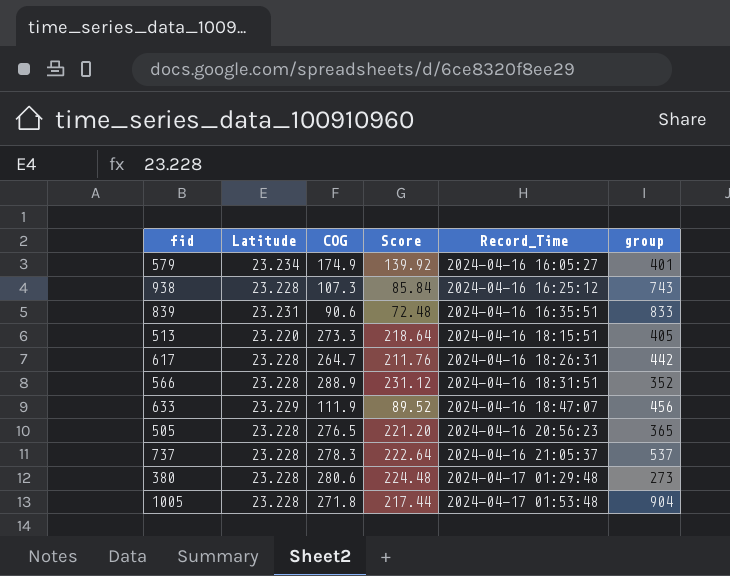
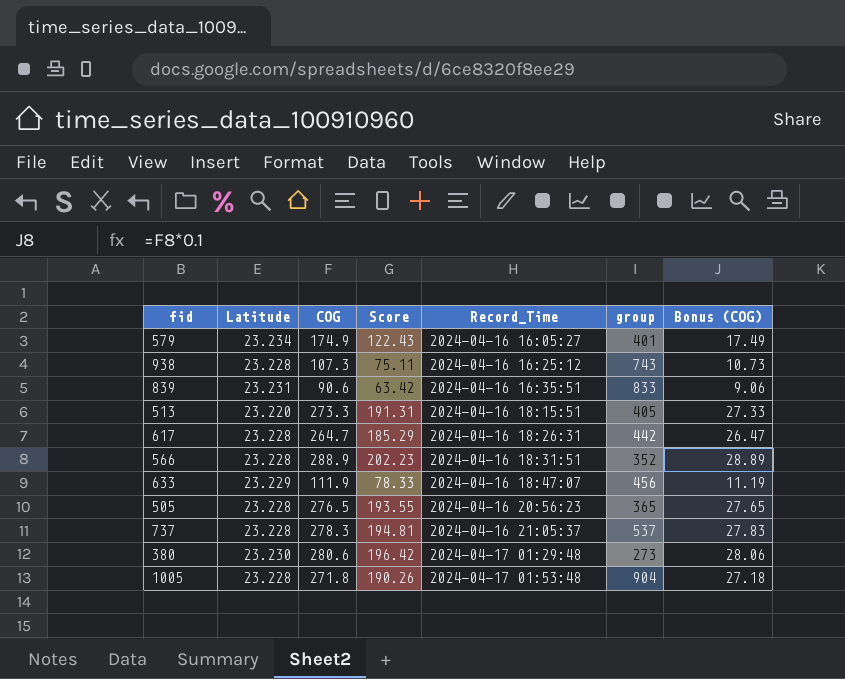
column Score | formula: [COG] * 0.8 -> [COG] * 0.7
column Bonus (COG) | formula: none -> [COG] * 0.1
380 | Latitude: 23.228 -> 23.230

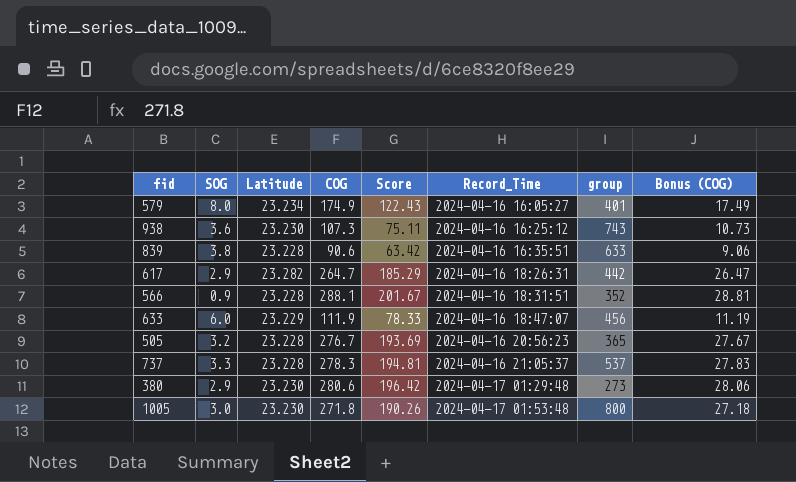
column SOG | position: none -> 2
row 513: 23.220 | 273.3 | 191.31 | 2024-04-16 18:15:51 | 405 | 27.33 -> none
938 | Latitude: 23.228 -> 23.230
839 | Latitude: 23.231 -> 23.228
839 | group: 833 -> 633
617 | Latitude: 23.228 -> 23.282
566 | COG: 288.9 -> 288.1
566 | Score: 202.23 -> 201.67
566 | Bonus (COG): 28.89 -> 28.81
505 | COG: 276.5 -> 276.7
505 | Score: 193.55 -> 193.69
505 | Bonus (COG): 27.65 -> 27.67
1005 | Latitude: 23.228 -> 23.230
1005 | group: 904 -> 800

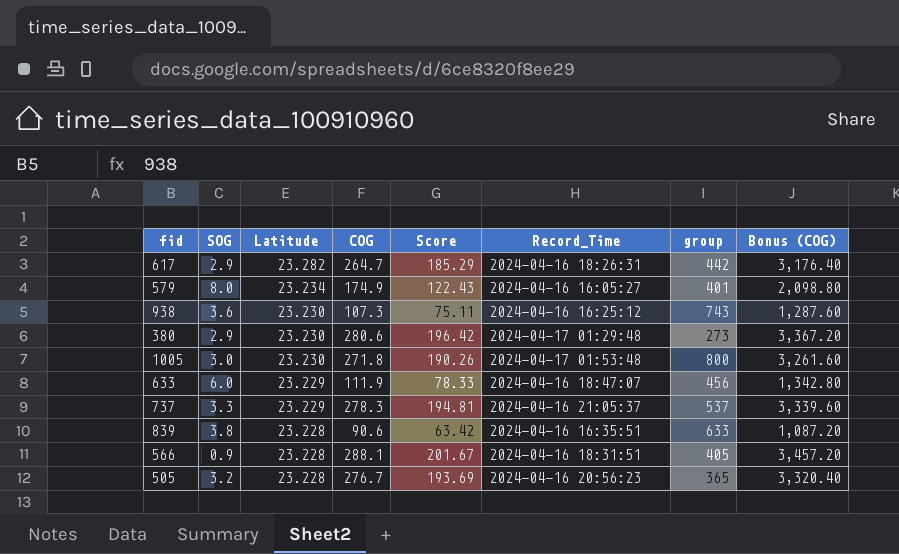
row order: Record_Time ascending -> Latitude descending
column Bonus (COG) | formula: [COG] * 0.1 -> [COG] * 12
737 | Latitude: 23.228 -> 23.229
566 | group: 352 -> 405

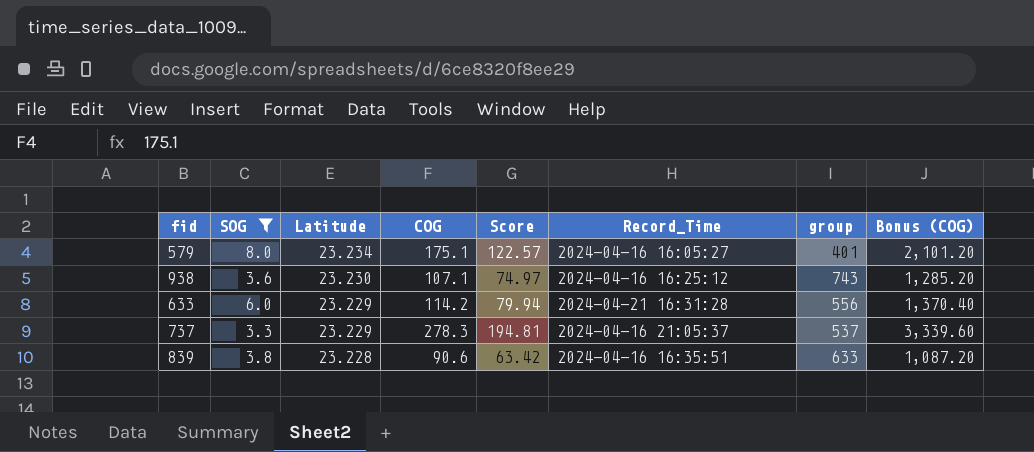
filter: none -> SOG >= 3.3
579 | COG: 174.9 -> 175.1
579 | Score: 122.43 -> 122.57
579 | Bonus (COG): 2,098.80 -> 2,101.20
938 | COG: 107.3 -> 107.1
938 | Score: 75.11 -> 74.97
938 | Bonus (COG): 1,287.60 -> 1,285.20
633 | COG: 111.9 -> 114.2
633 | Score: 78.33 -> 79.94
633 | Record_Time: 2024-04-16 18:47:07 -> 2024-04-21 16:31:28
633 | group: 456 -> 556
633 | Bonus (COG): 1,342.80 -> 1,370.40

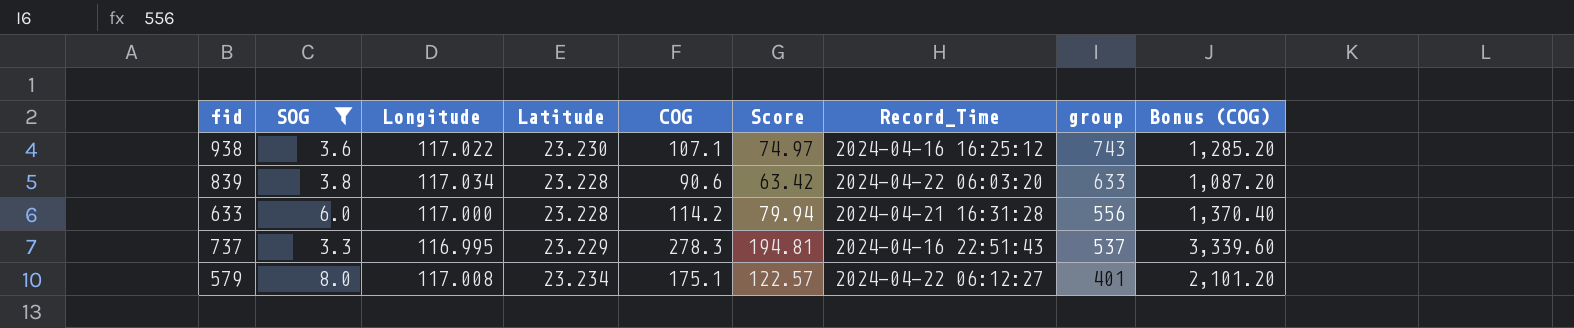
row order: Latitude descending -> group descending
column Longitude | position: none -> 3
839 | Record_Time: 2024-04-16 16:35:51 -> 2024-04-22 06:03:20
633 | Latitude: 23.229 -> 23.228
737 | Record_Time: 2024-04-16 21:05:37 -> 2024-04-16 22:51:43
579 | Record_Time: 2024-04-16 16:05:27 -> 2024-04-22 06:12:27

